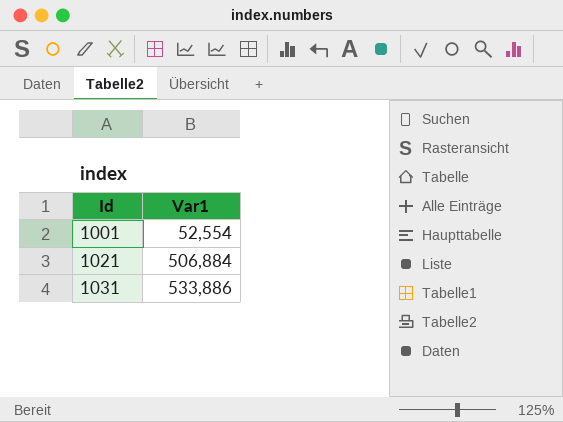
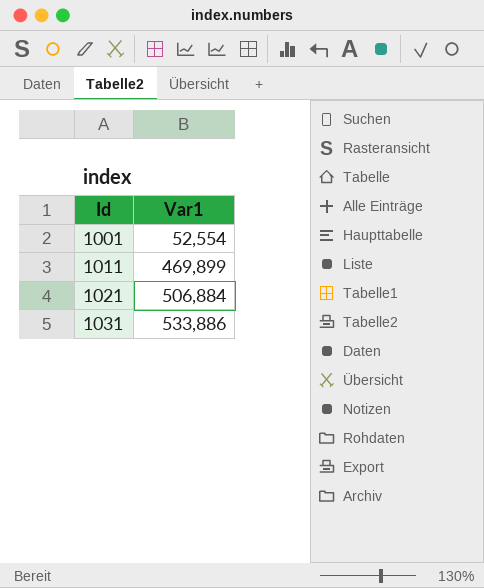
row 1011: none -> 469,899

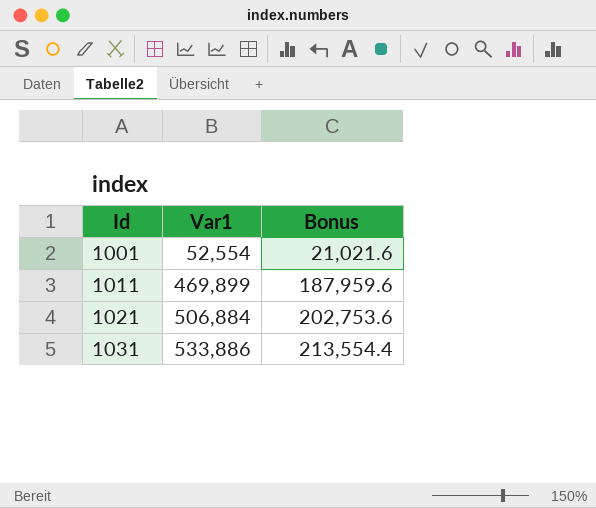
column Bonus | formula: none -> [Var1] * 0.4

